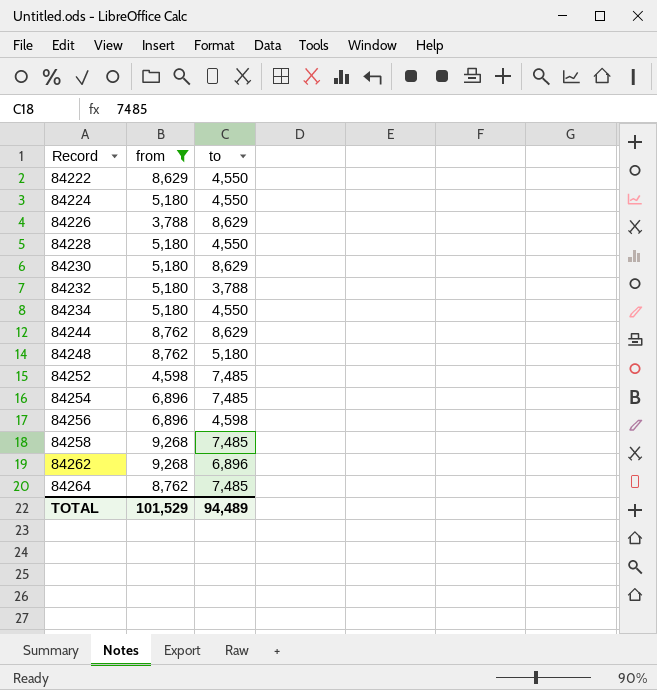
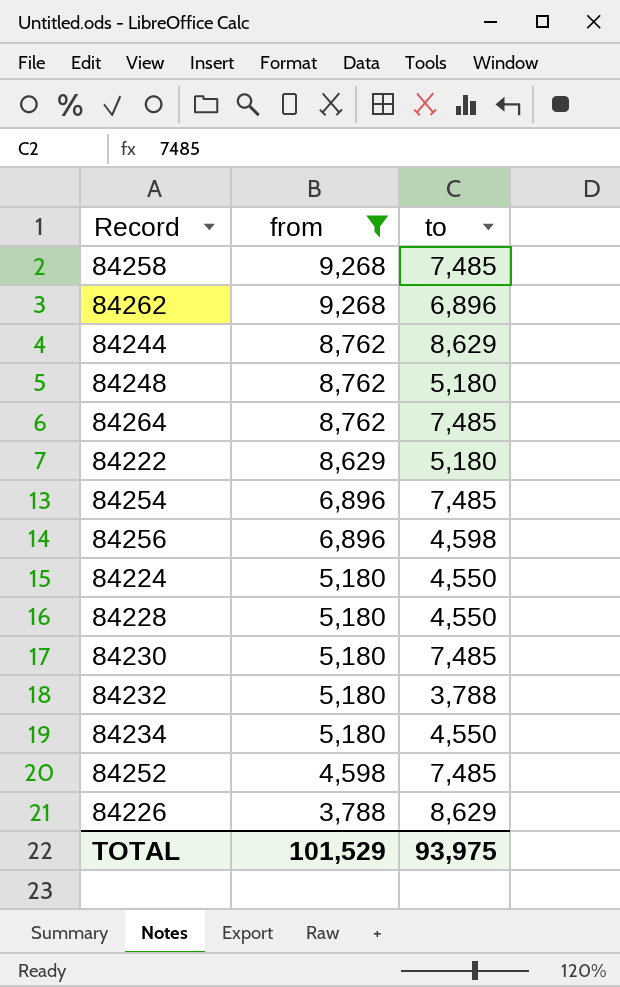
row order: Record ascending -> from descending
84222 | to: 4,550 -> 5,180
84230 | to: 8,629 -> 7,485
TOTAL | to: 94,489 -> 93,975

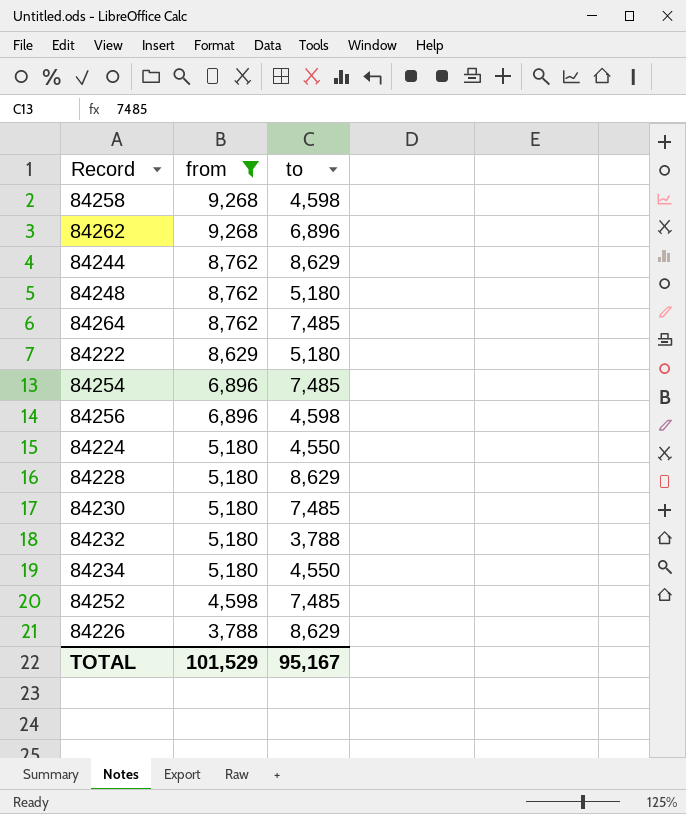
84258 | to: 7,485 -> 4,598
84228 | to: 4,550 -> 8,629
TOTAL | to: 93,975 -> 95,167

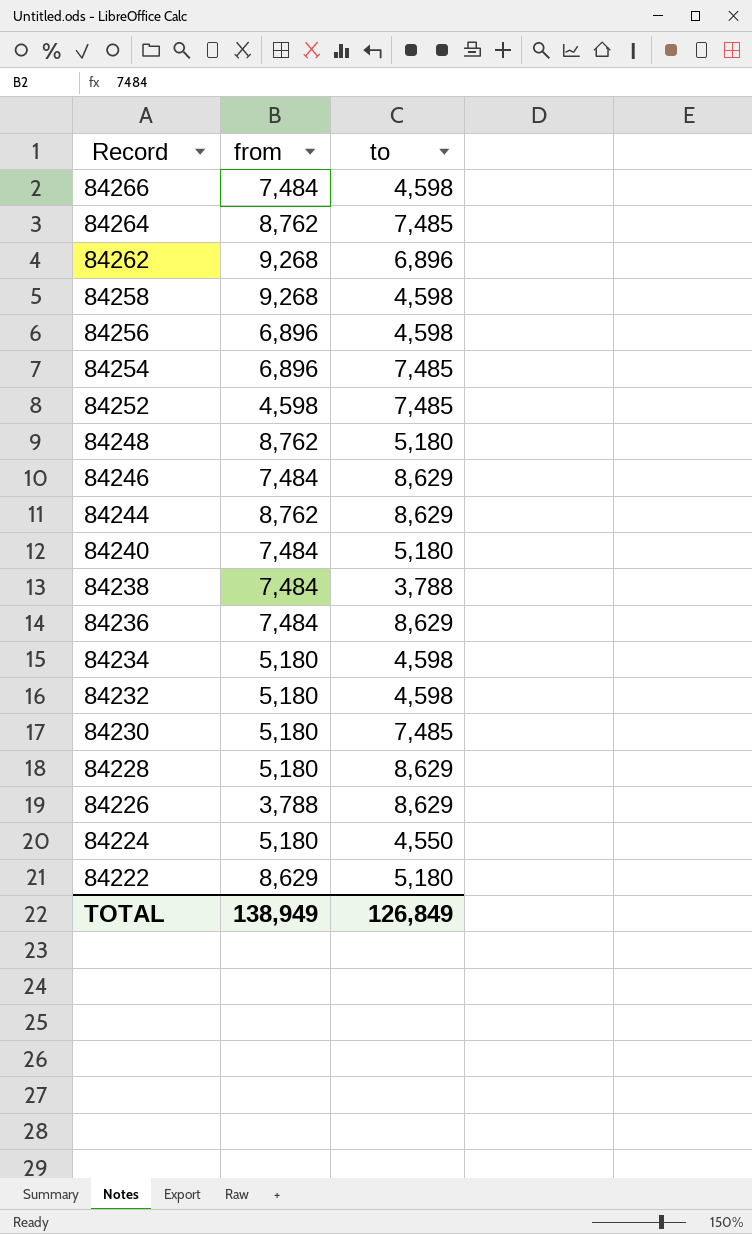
filter: from != 7,484 -> none
row order: from descending -> Record descending
84234 | to: 4,550 -> 4,598
84232 | to: 3,788 -> 4,598
TOTAL | from: 101,529 -> 138,949
TOTAL | to: 95,167 -> 126,849

